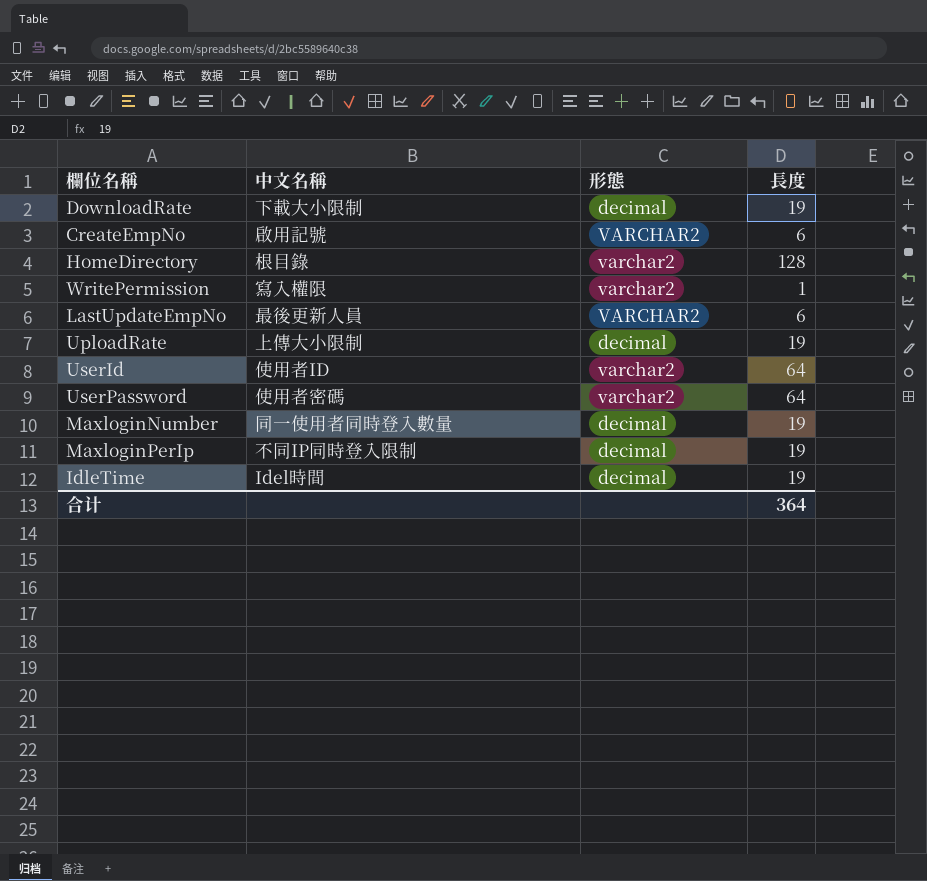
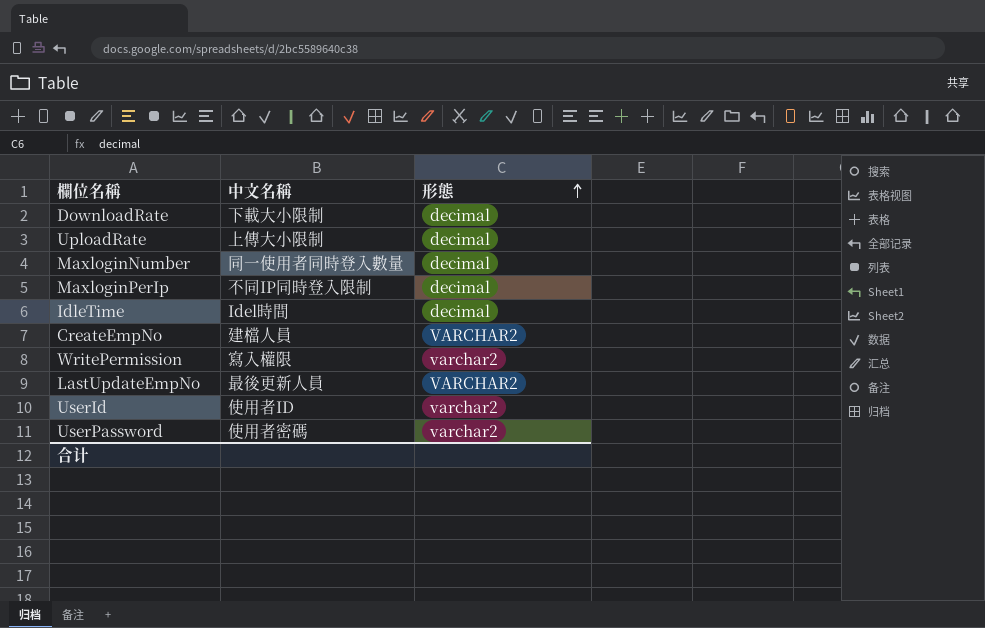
row order: none -> 形態 ascending
column 長度 | position: 4 -> none
row HomeDirectory: 根目錄 | varchar2 | 128 -> none
CreateEmpNo | 中文名稱: 啟用記號 -> 建檔人員

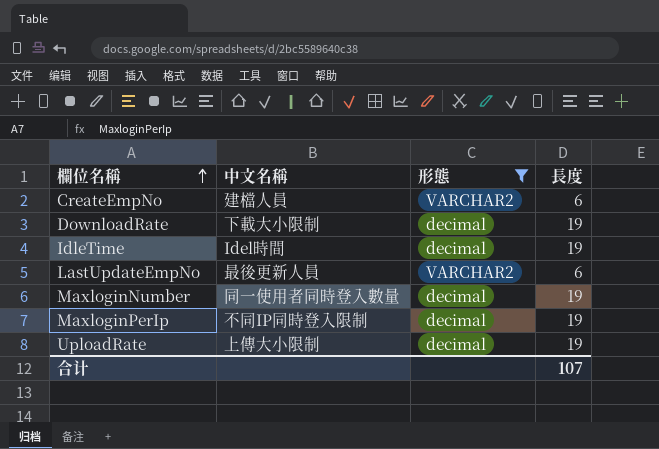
filter: none -> 形態 != varchar2
row order: 形態 ascending -> 欄位名稱 ascending
column 長度 | position: none -> 4

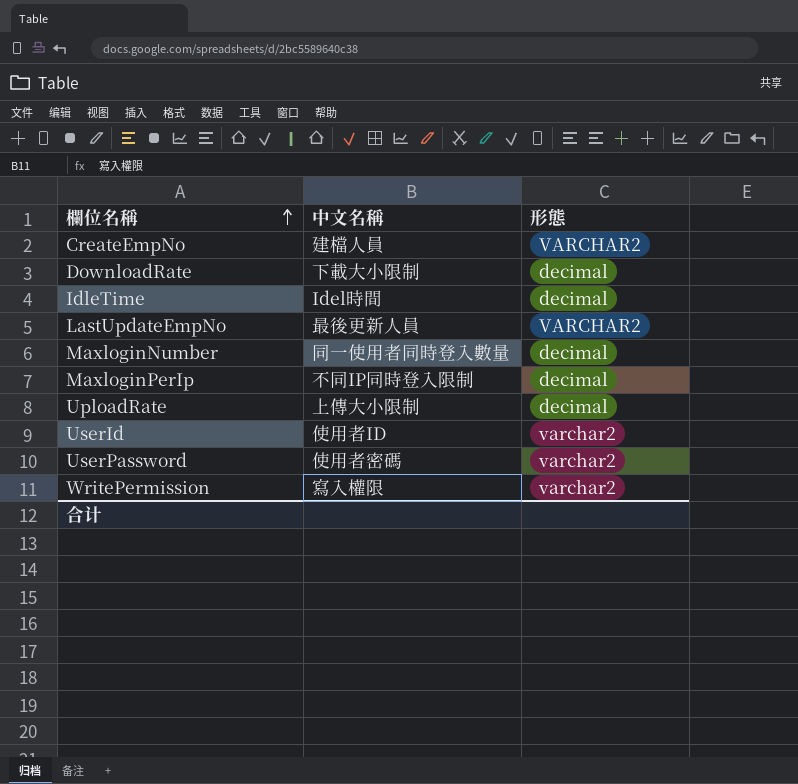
filter: 形態 != varchar2 -> none
column 長度 | position: 4 -> none

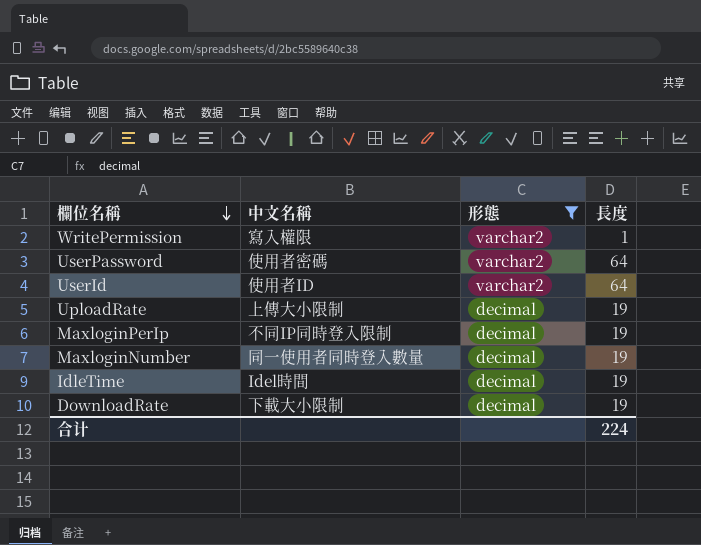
filter: none -> 形態 != VARCHAR2
row order: 欄位名稱 ascending -> 欄位名稱 descending
column 長度 | position: none -> 4

